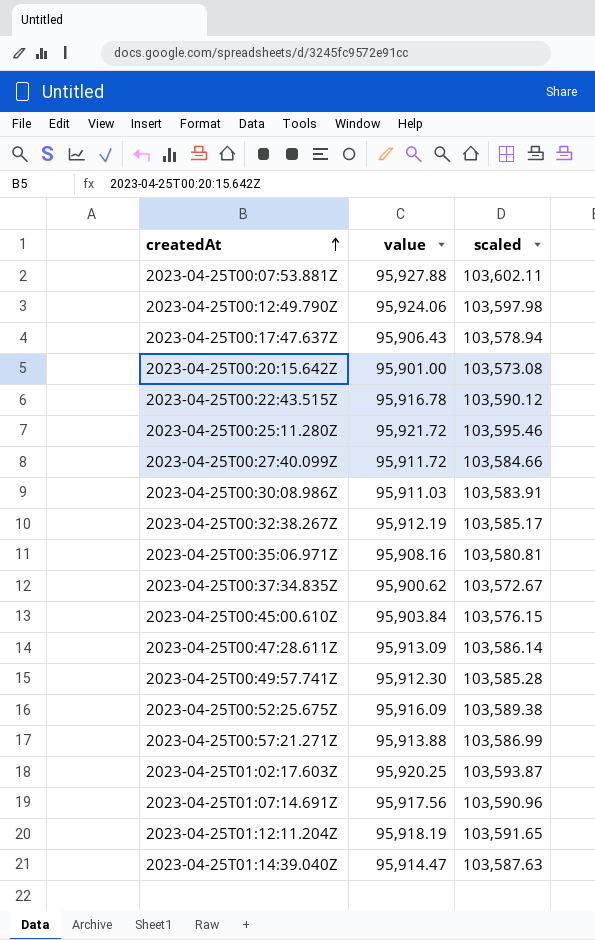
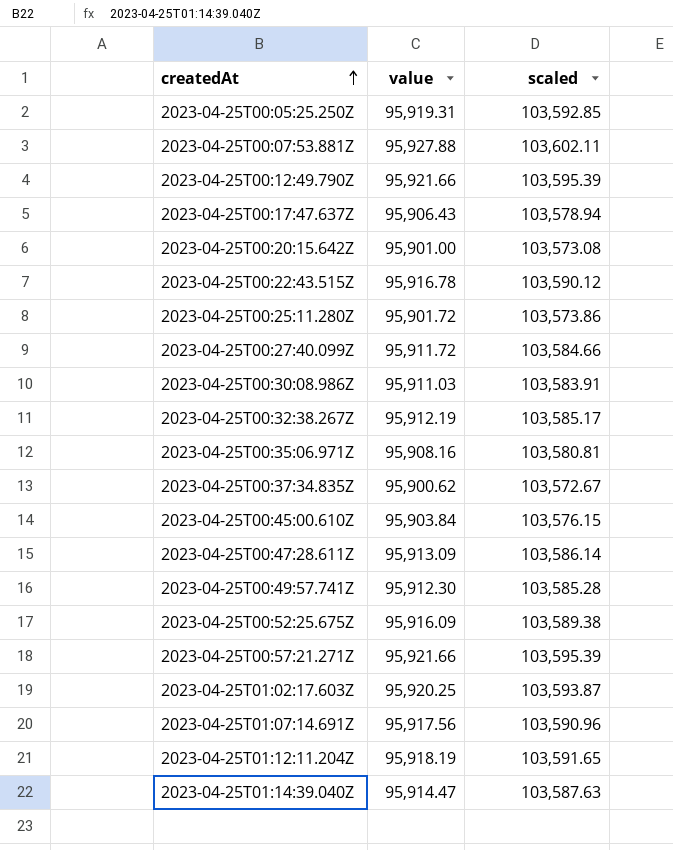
row 2023-04-25T00:05:25.250Z: none -> 95,919.31 | 103,592.85
2023-04-25T00:12:49.790Z | value: 95,924.06 -> 95,921.66
2023-04-25T00:12:49.790Z | scaled: 103,597.98 -> 103,595.39
2023-04-25T00:25:11.280Z | value: 95,921.72 -> 95,901.72
2023-04-25T00:25:11.280Z | scaled: 103,595.46 -> 103,573.86
2023-04-25T00:57:21.271Z | value: 95,913.88 -> 95,921.66
2023-04-25T00:57:21.271Z | scaled: 103,586.99 -> 103,595.39

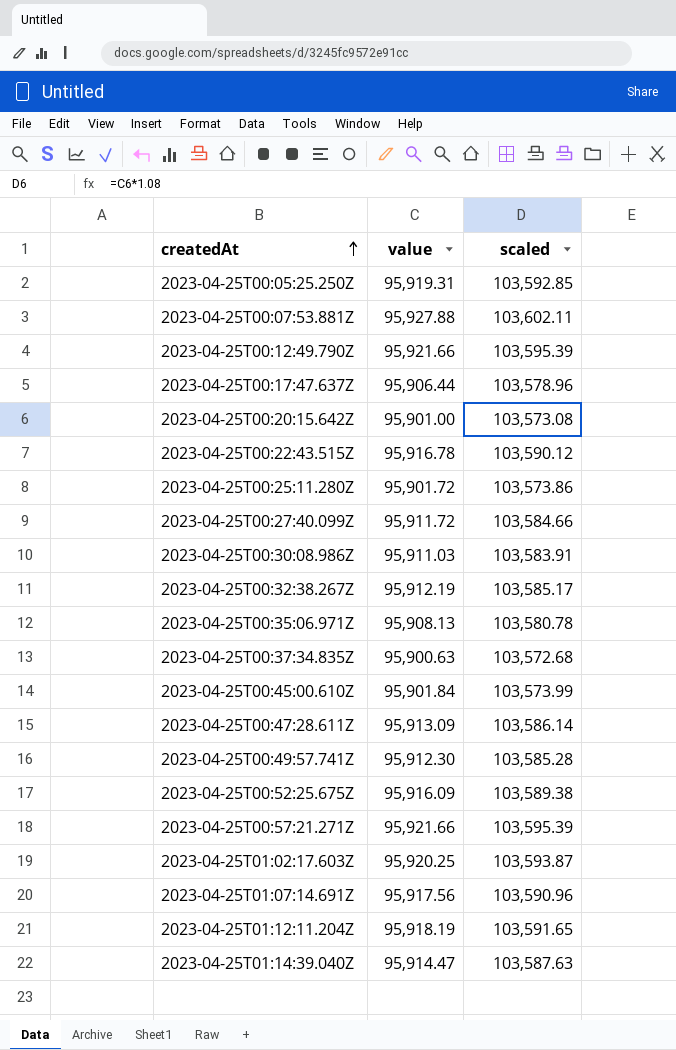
2023-04-25T00:17:47.637Z | value: 95,906.43 -> 95,906.44
2023-04-25T00:17:47.637Z | scaled: 103,578.94 -> 103,578.96
2023-04-25T00:35:06.971Z | value: 95,908.16 -> 95,908.13
2023-04-25T00:35:06.971Z | scaled: 103,580.81 -> 103,580.78
2023-04-25T00:37:34.835Z | value: 95,900.62 -> 95,900.63
2023-04-25T00:37:34.835Z | scaled: 103,572.67 -> 103,572.68
2023-04-25T00:45:00.610Z | value: 95,903.84 -> 95,901.84
2023-04-25T00:45:00.610Z | scaled: 103,576.15 -> 103,573.99

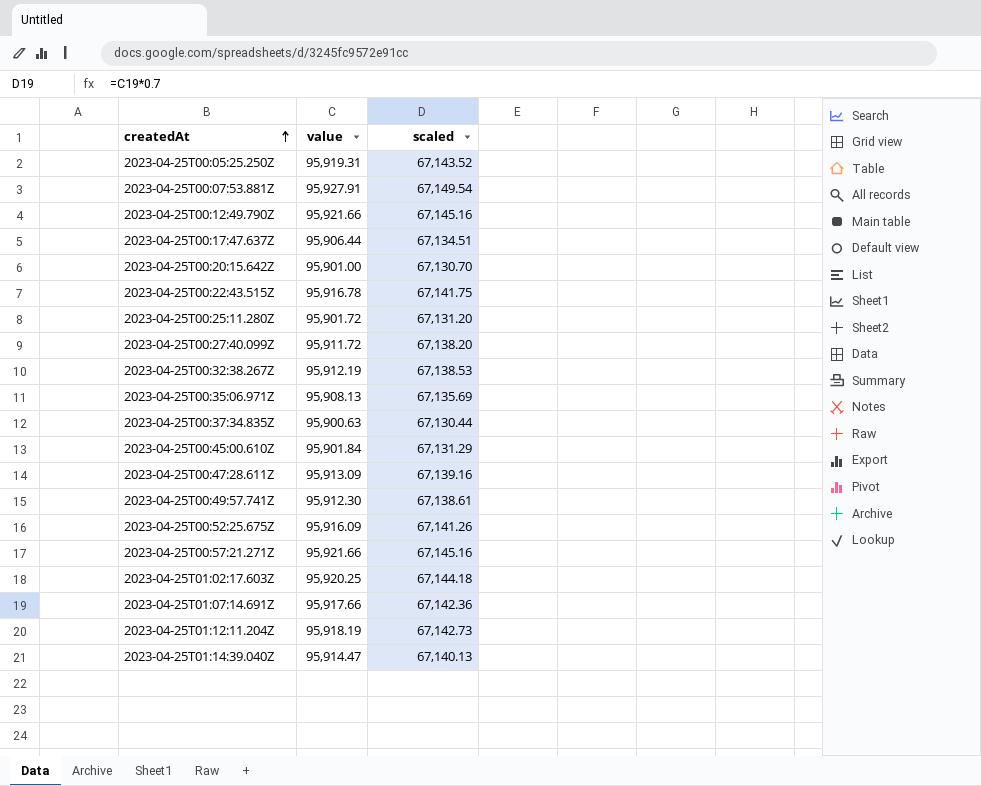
column scaled | formula: [value] * 1.08 -> [value] * 0.7
row 2023-04-25T00:30:08.986Z: 95,911.03 | 103,583.91 -> none
2023-04-25T00:07:53.881Z | value: 95,927.88 -> 95,927.91
2023-04-25T01:07:14.691Z | value: 95,917.56 -> 95,917.66

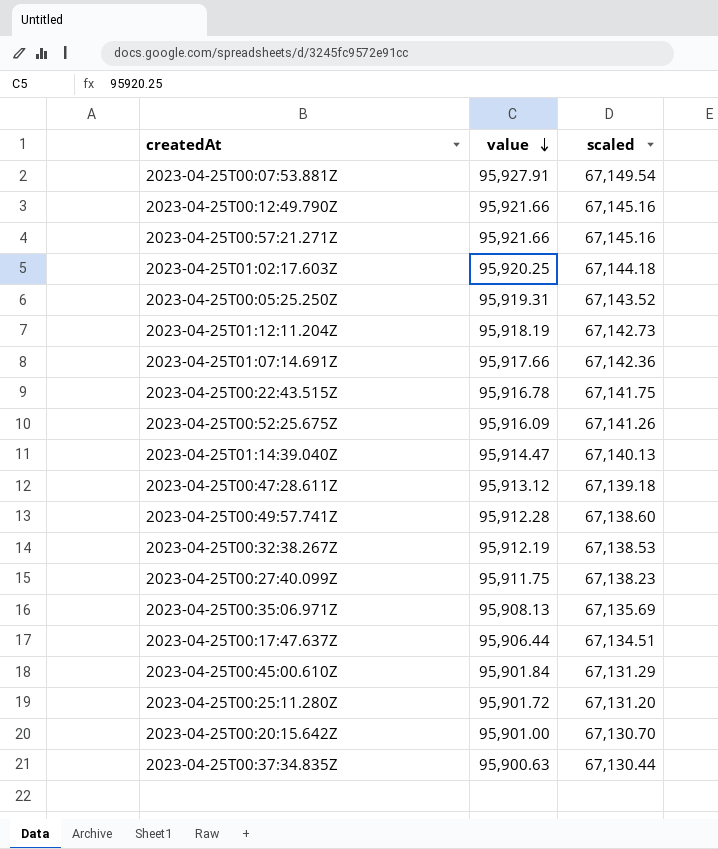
row order: createdAt ascending -> value descending
2023-04-25T00:47:28.611Z | value: 95,913.09 -> 95,913.12
2023-04-25T00:47:28.611Z | scaled: 67,139.16 -> 67,139.18
2023-04-25T00:49:57.741Z | value: 95,912.30 -> 95,912.28
2023-04-25T00:49:57.741Z | scaled: 67,138.61 -> 67,138.60
2023-04-25T00:27:40.099Z | value: 95,911.72 -> 95,911.75
2023-04-25T00:27:40.099Z | scaled: 67,138.20 -> 67,138.23

